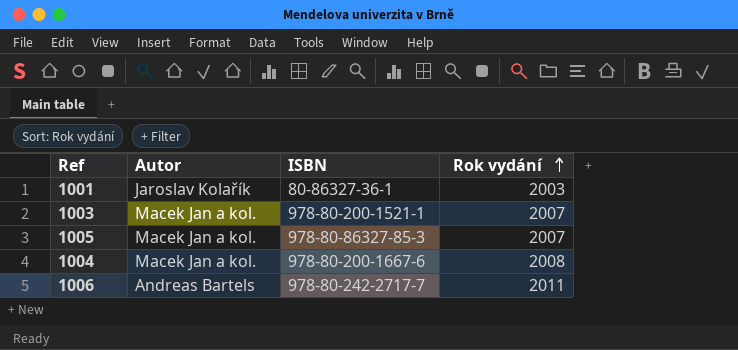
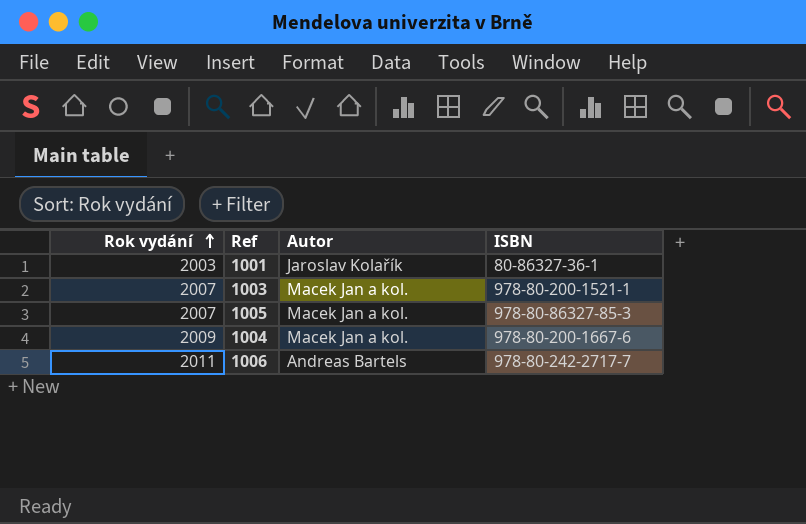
column Rok vydání | position: 4 -> 1
1004 | Rok vydání: 2008 -> 2009

